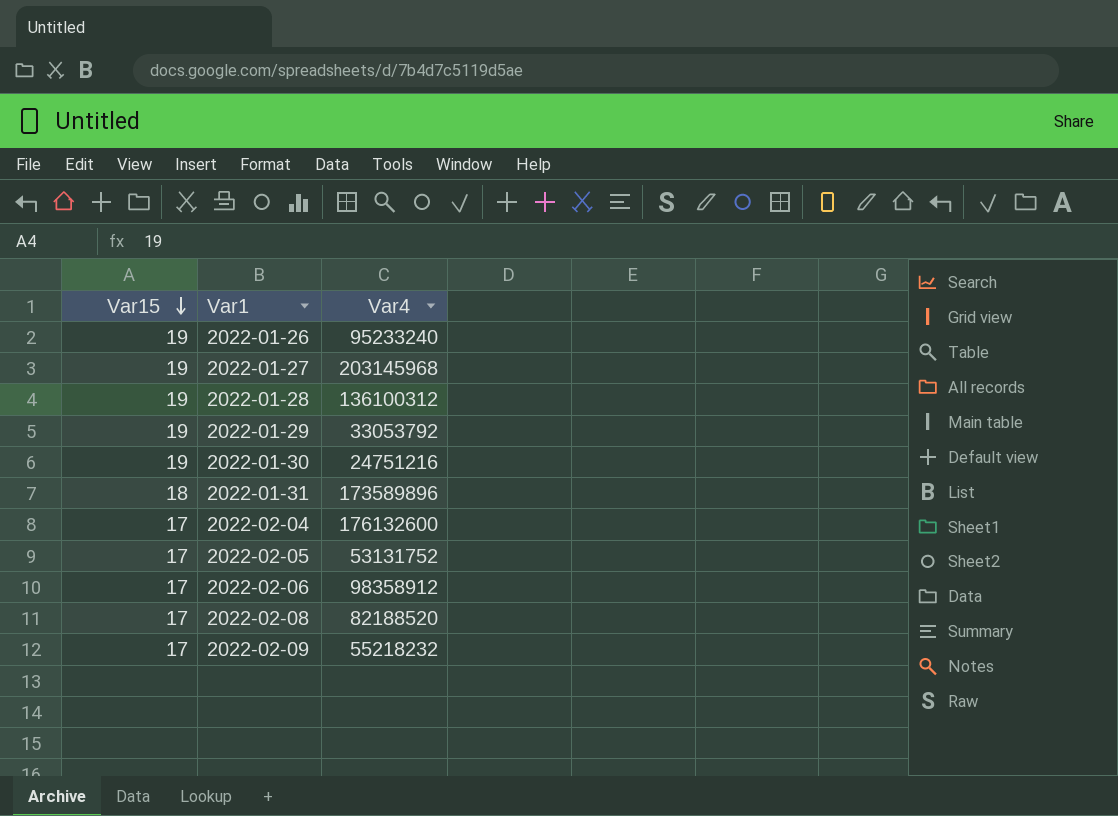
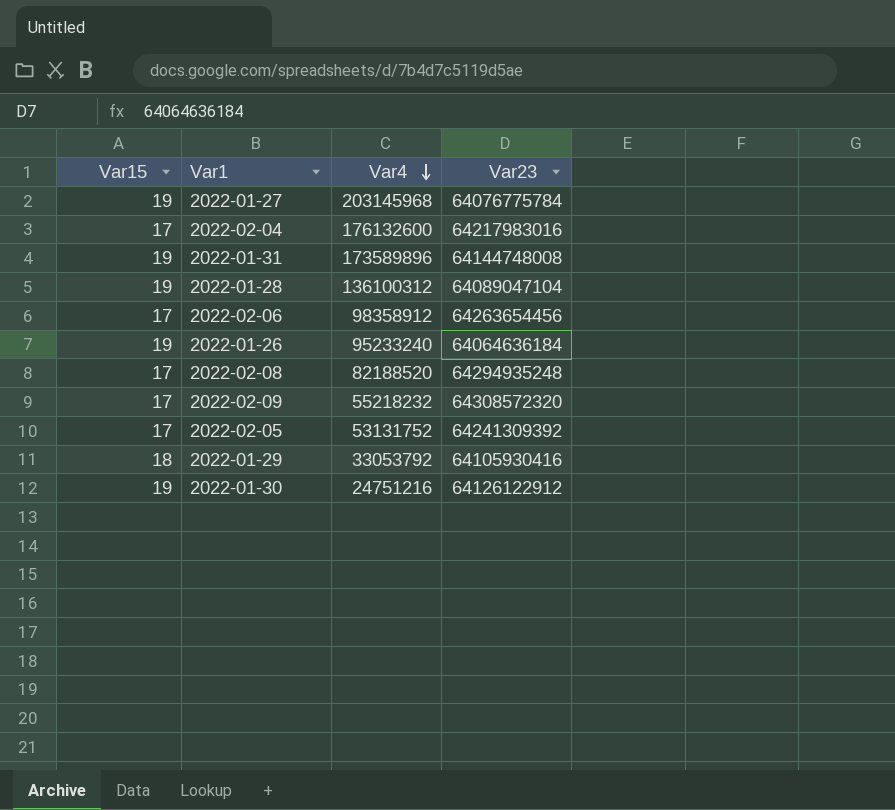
row order: Var15 descending -> Var4 descending
column Var23 | position: none -> 4
2022-01-31 | Var15: 18 -> 19
2022-01-29 | Var15: 19 -> 18

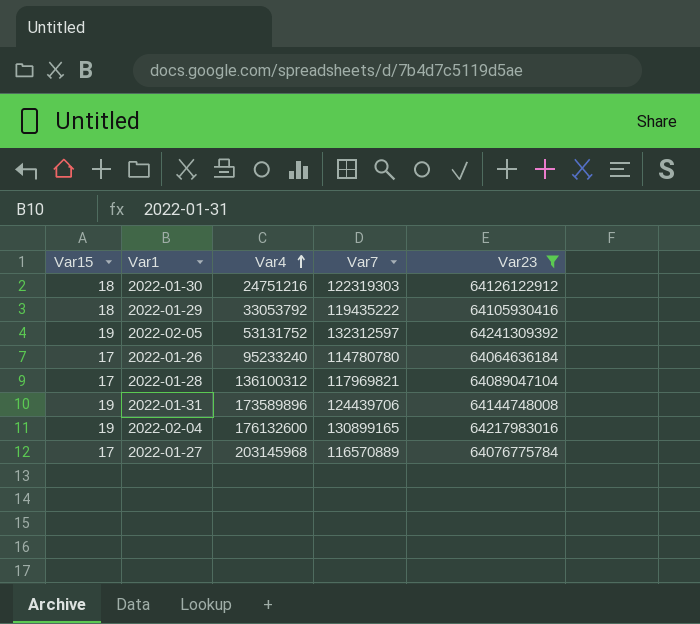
filter: none -> Var23 <= 64241309392
row order: Var4 descending -> Var4 ascending
column Var7 | position: none -> 4
2022-01-30 | Var15: 19 -> 18
2022-02-05 | Var15: 17 -> 19
2022-01-26 | Var15: 19 -> 17
2022-01-28 | Var15: 19 -> 17
2022-02-04 | Var15: 17 -> 19
2022-01-27 | Var15: 19 -> 17

